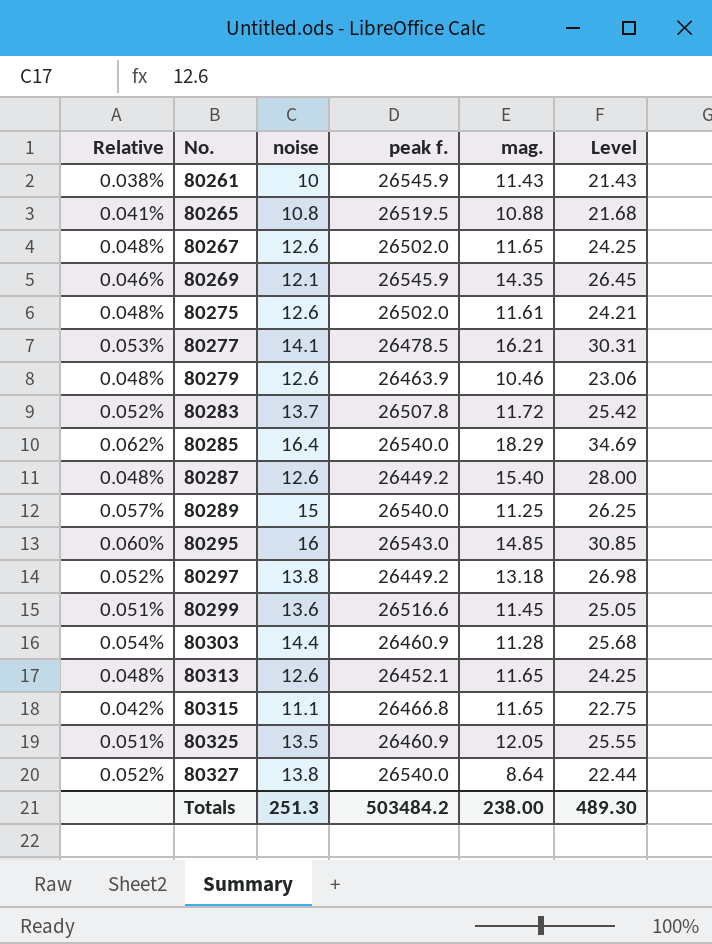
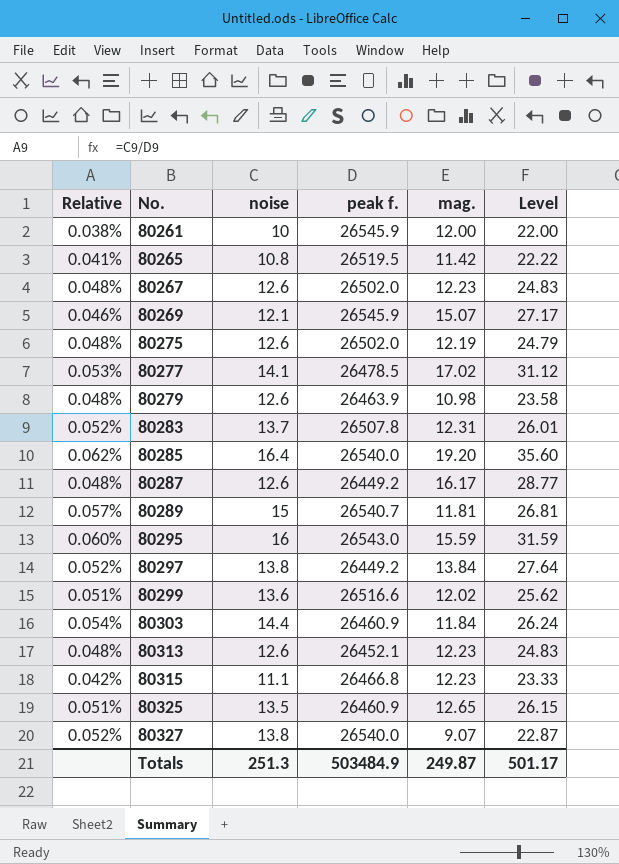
80261 | mag.: 11.43 -> 12.00
80261 | Level: 21.43 -> 22.00
80265 | mag.: 10.88 -> 11.42
80265 | Level: 21.68 -> 22.22
80267 | mag.: 11.65 -> 12.23
80267 | Level: 24.25 -> 24.83
80269 | mag.: 14.35 -> 15.07
80269 | Level: 26.45 -> 27.17
80275 | mag.: 11.61 -> 12.19
80275 | Level: 24.21 -> 24.79
80277 | mag.: 16.21 -> 17.02
80277 | Level: 30.31 -> 31.12
80279 | mag.: 10.46 -> 10.98
80279 | Level: 23.06 -> 23.58
80283 | mag.: 11.72 -> 12.31
80283 | Level: 25.42 -> 26.01
80285 | mag.: 18.29 -> 19.20
80285 | Level: 34.69 -> 35.60
80287 | mag.: 15.40 -> 16.17
80287 | Level: 28.00 -> 28.77
80289 | peak f.: 26540.0 -> 26540.7
80289 | mag.: 11.25 -> 11.81
80289 | Level: 26.25 -> 26.81
80295 | mag.: 14.85 -> 15.59
80295 | Level: 30.85 -> 31.59
80297 | mag.: 13.18 -> 13.84
80297 | Level: 26.98 -> 27.64
80299 | mag.: 11.45 -> 12.02
80299 | Level: 25.05 -> 25.62
80303 | mag.: 11.28 -> 11.84
80303 | Level: 25.68 -> 26.24
80313 | mag.: 11.65 -> 12.23
80313 | Level: 24.25 -> 24.83
80315 | mag.: 11.65 -> 12.23
80315 | Level: 22.75 -> 23.33
80325 | mag.: 12.05 -> 12.65
80325 | Level: 25.55 -> 26.15
80327 | mag.: 8.64 -> 9.07
80327 | Level: 22.44 -> 22.87
Totals | peak f.: 503484.2 -> 503484.9
Totals | mag.: 238.00 -> 249.87
Totals | Level: 489.30 -> 501.17

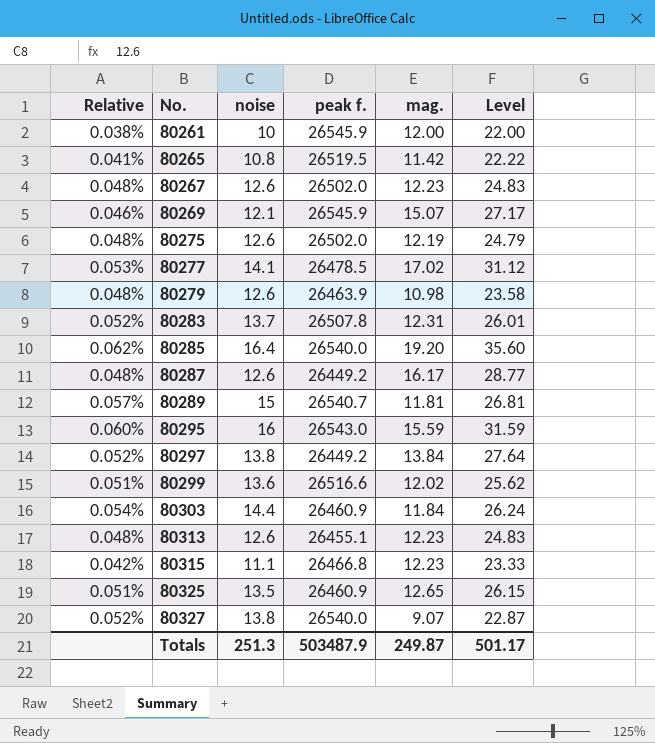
80313 | peak f.: 26452.1 -> 26455.1
Totals | peak f.: 503484.9 -> 503487.9

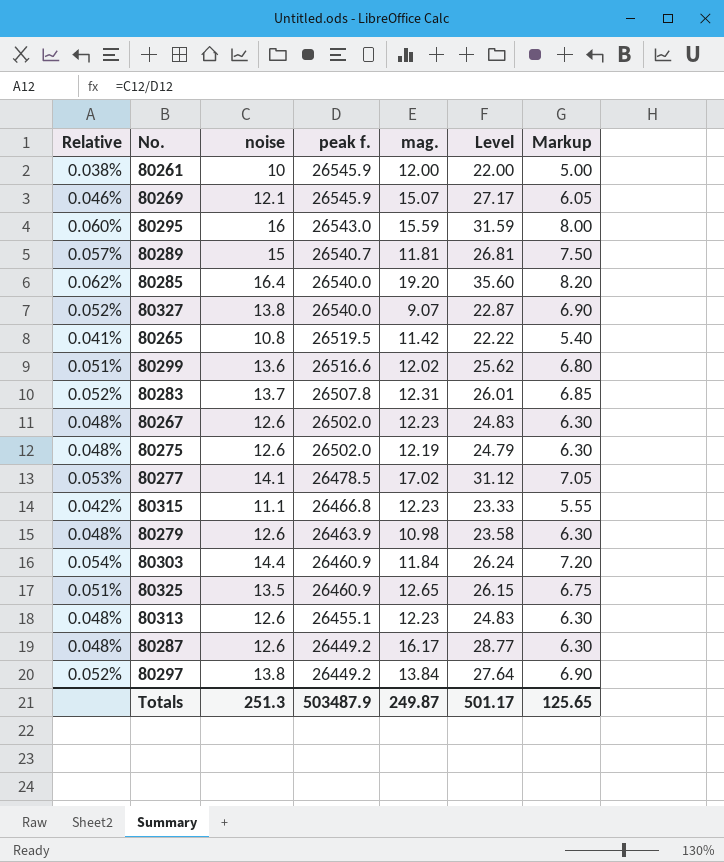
row order: No. ascending -> peak f. descending
column Markup | formula: none -> [noise] * 0.5

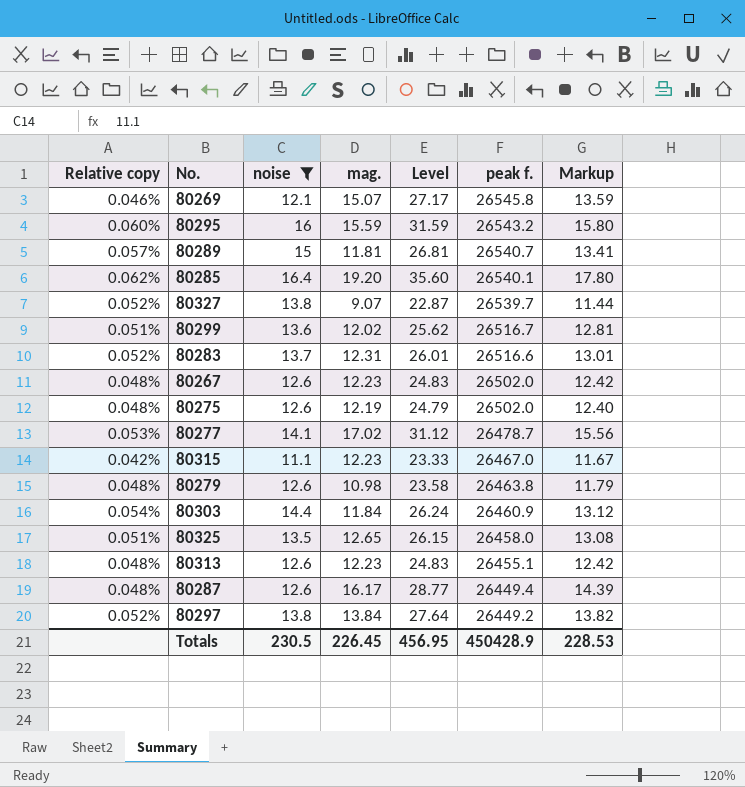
filter: none -> noise >= 11.1
column name: Relative -> Relative copy
column peak f. | position: 4 -> 6
column Markup | formula: [noise] * 0.5 -> [Level] * 0.5
80269 | peak f.: 26545.9 -> 26545.8
80295 | peak f.: 26543.0 -> 26543.2
80285 | peak f.: 26540.0 -> 26540.1
80327 | peak f.: 26540.0 -> 26539.7
80299 | peak f.: 26516.6 -> 26516.7
80283 | peak f.: 26507.8 -> 26516.6
80277 | peak f.: 26478.5 -> 26478.7
80315 | peak f.: 26466.8 -> 26467.0
80279 | peak f.: 26463.9 -> 26463.8
80325 | peak f.: 26460.9 -> 26458.0
80287 | peak f.: 26449.2 -> 26449.4
Totals | noise: 251.3 -> 230.5
Totals | mag.: 249.87 -> 226.45
Totals | Level: 501.17 -> 456.95
Totals | peak f.: 503487.9 -> 450428.9
Totals | Markup: 125.65 -> 228.53

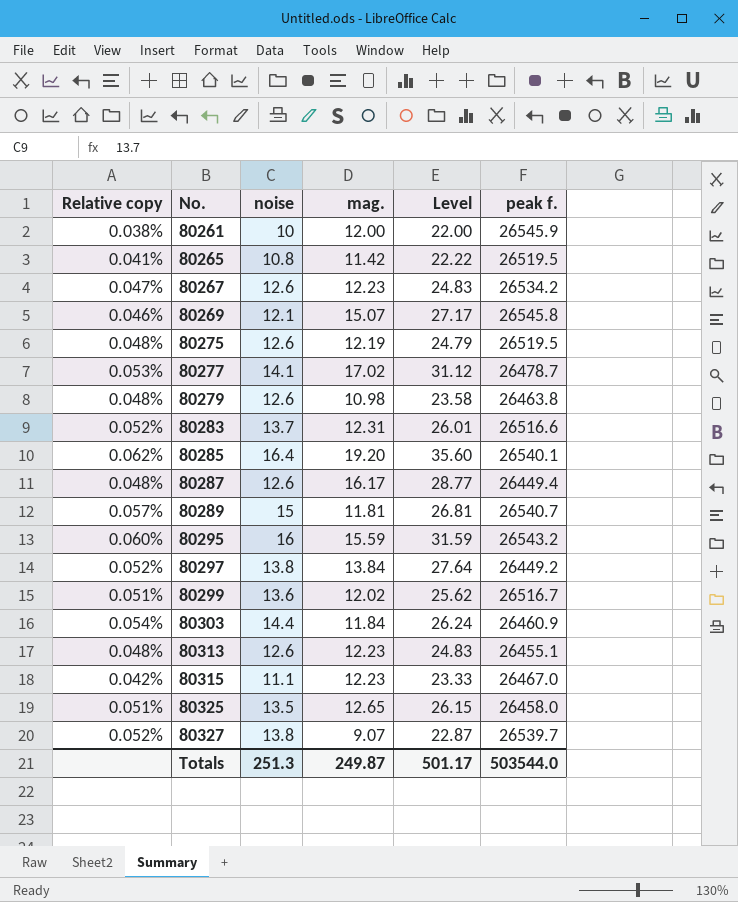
filter: noise >= 11.1 -> none
row order: peak f. descending -> No. ascending
column Markup | formula: [Level] * 0.5 -> none
80267 | Relative copy: 0.048% -> 0.047%
80267 | peak f.: 26502.0 -> 26534.2
80275 | peak f.: 26502.0 -> 26519.5
Totals | noise: 230.5 -> 251.3
Totals | mag.: 226.45 -> 249.87
Totals | Level: 456.95 -> 501.17
Totals | peak f.: 450428.9 -> 503544.0

